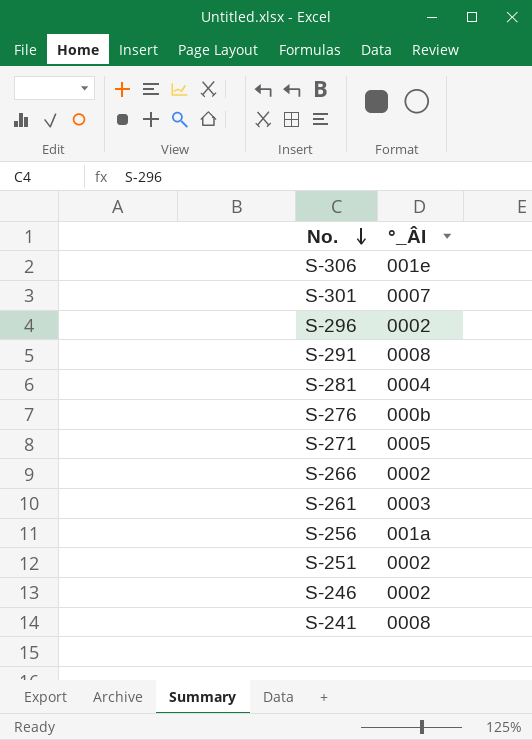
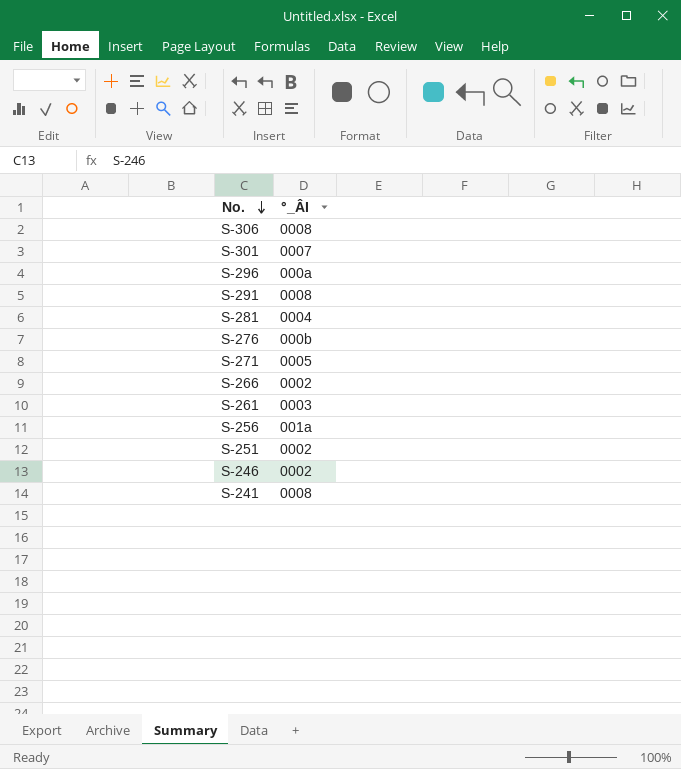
S-306 | °_ÂI: 001e -> 0008
S-296 | °_ÂI: 0002 -> 000a

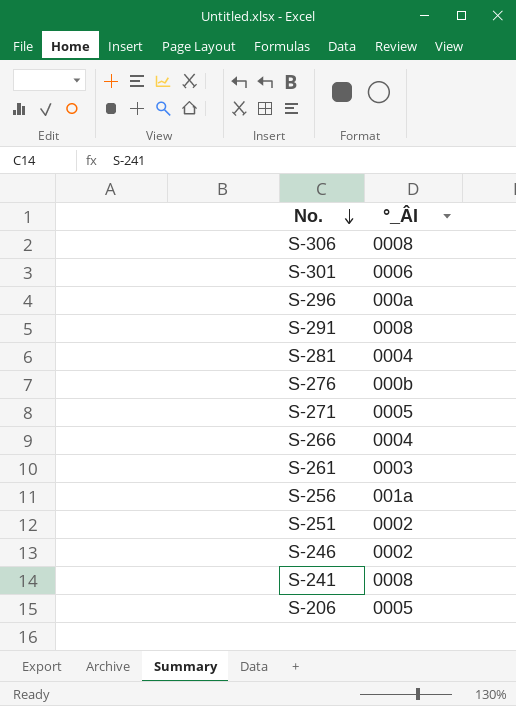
S-301 | °_ÂI: 0007 -> 0006
S-266 | °_ÂI: 0002 -> 0004
row S-206: none -> 0005

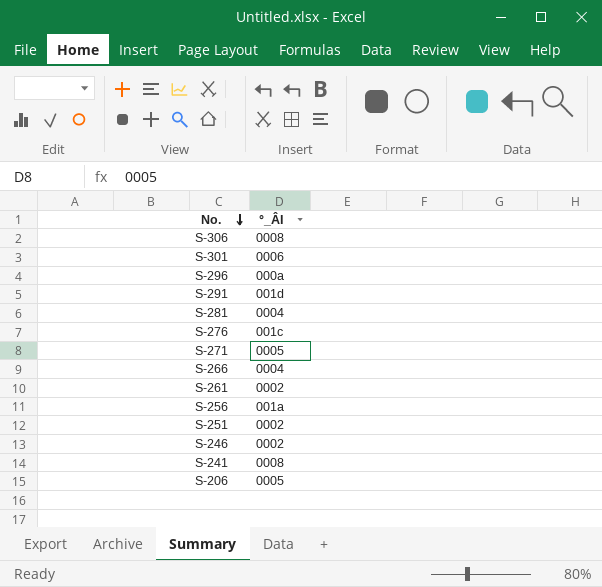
S-291 | °_ÂI: 0008 -> 001d
S-276 | °_ÂI: 000b -> 001c
S-261 | °_ÂI: 0003 -> 0002

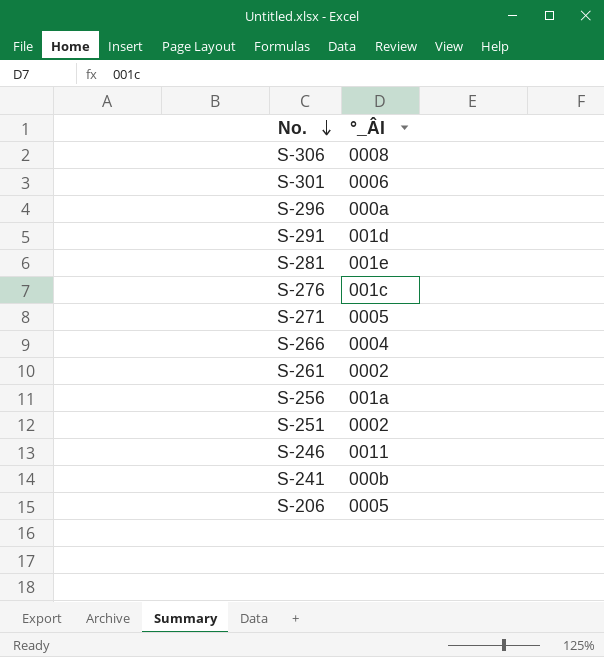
S-281 | °_ÂI: 0004 -> 001e
S-246 | °_ÂI: 0002 -> 0011
S-241 | °_ÂI: 0008 -> 000b

